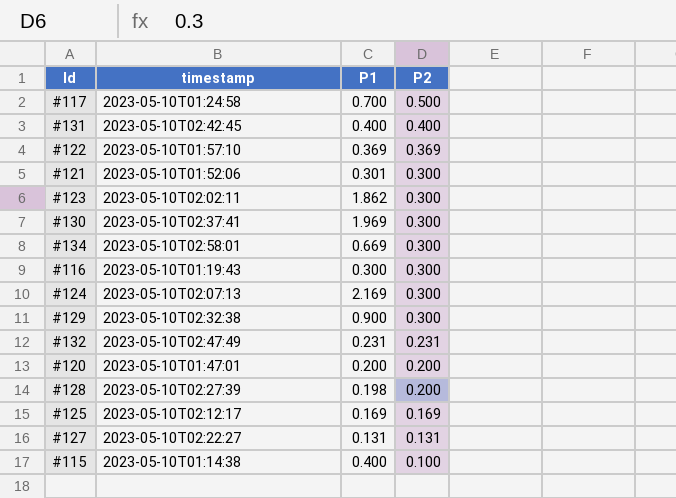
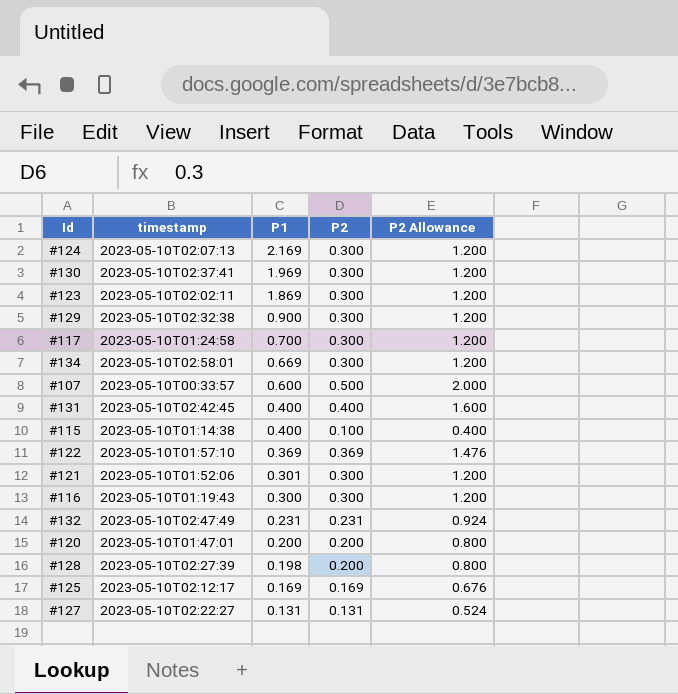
row order: P2 descending -> P1 descending
column P2 Allowance | formula: none -> [P2] * 4
#123 | P1: 1.862 -> 1.869
#117 | P2: 0.500 -> 0.300
row #107: none -> 2023-05-10T00:33:57 | 0.600 | 0.500 | 2.000

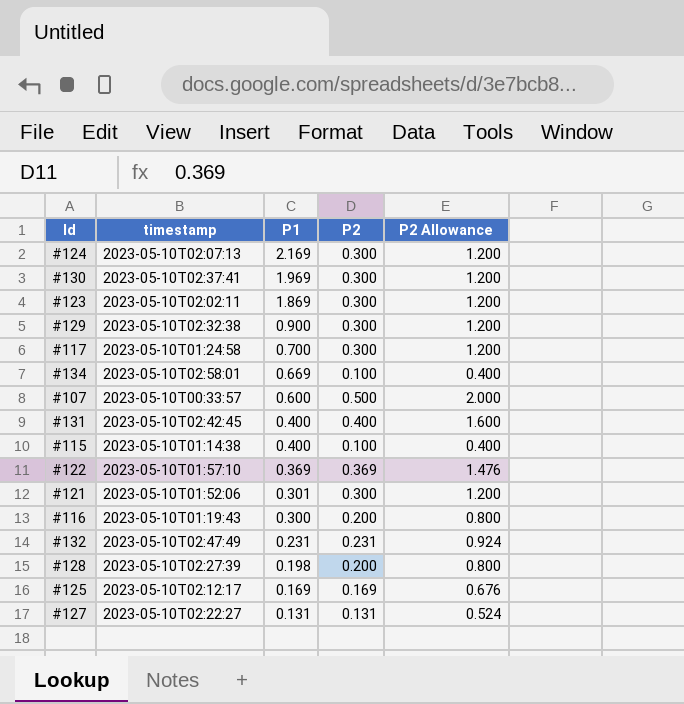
row #120: 2023-05-10T01:47:01 | 0.200 | 0.200 | 0.800 -> none
#134 | P2: 0.300 -> 0.100
#134 | P2 Allowance: 1.200 -> 0.400
#116 | P2: 0.300 -> 0.200
#116 | P2 Allowance: 1.200 -> 0.800

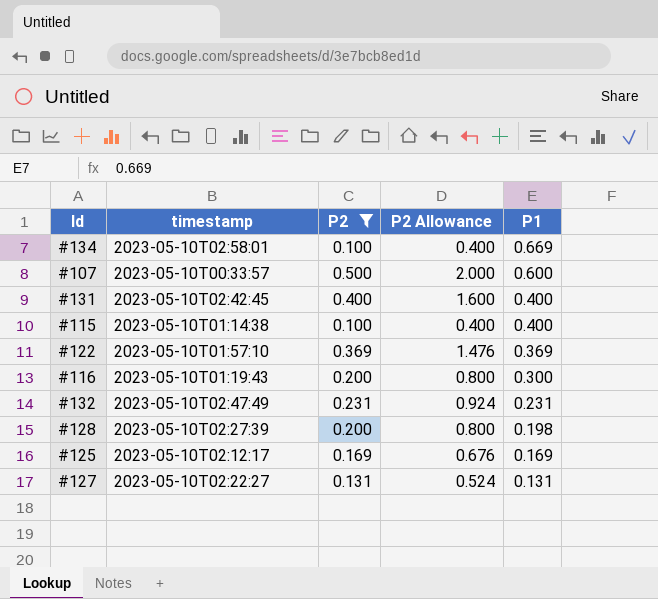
filter: none -> P2 != 0.300
column P1 | position: 3 -> 5

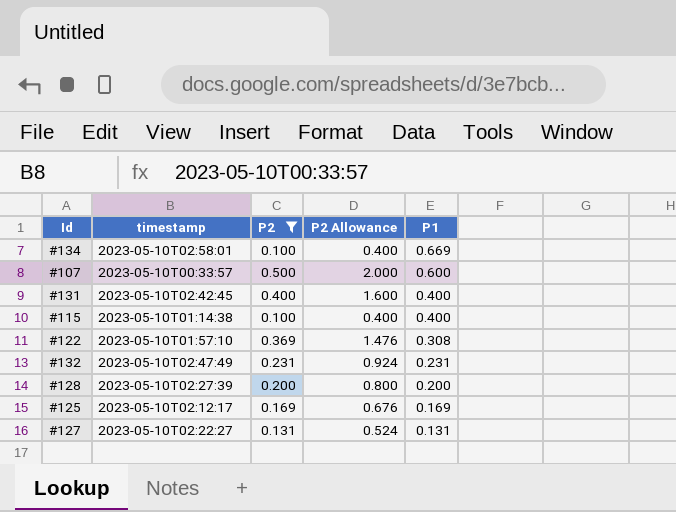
row #116: 2023-05-10T01:19:43 | 0.200 | 0.800 | 0.300 -> none
#122 | P1: 0.369 -> 0.308
#128 | P1: 0.198 -> 0.200

